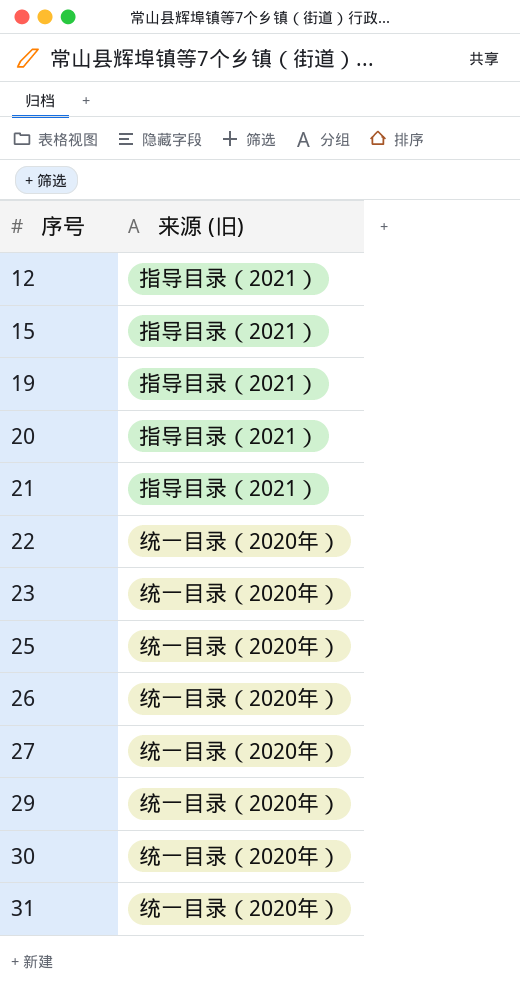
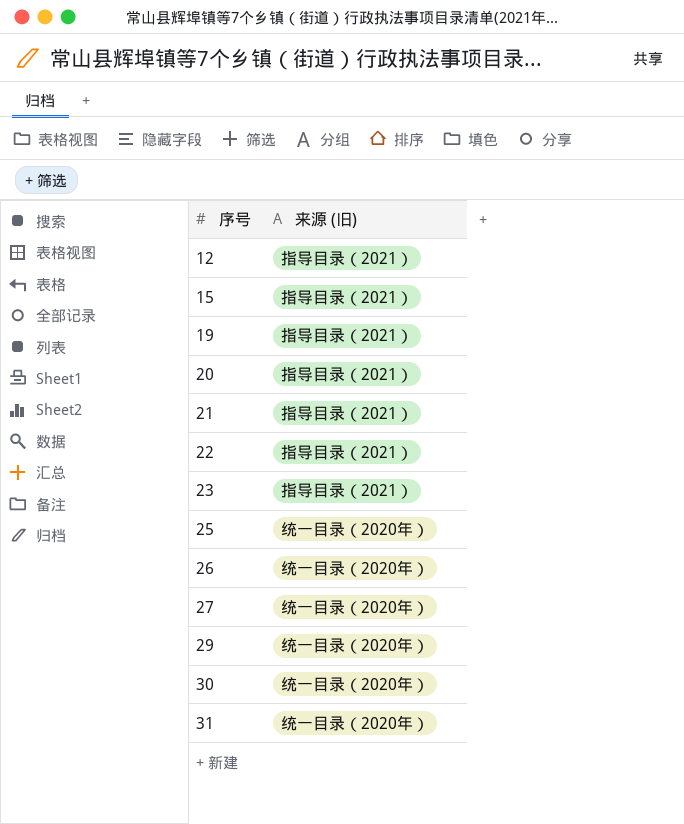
22 | 来源 (旧): 统一目录（2020年） -> 指导目录（2021）
23 | 来源 (旧): 统一目录（2020年） -> 指导目录（2021）

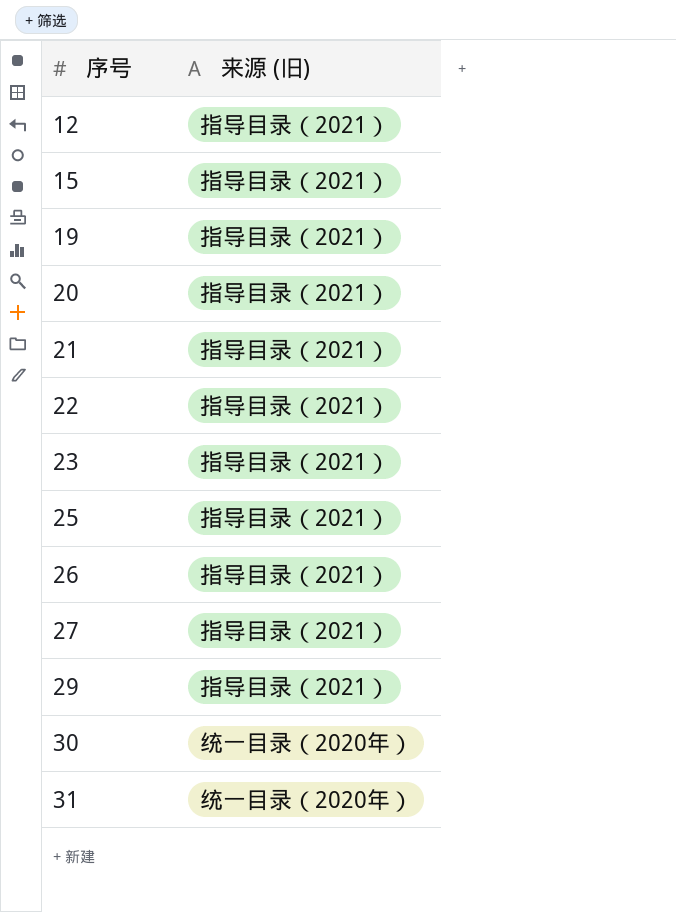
25 | 来源 (旧): 统一目录（2020年） -> 指导目录（2021）
26 | 来源 (旧): 统一目录（2020年） -> 指导目录（2021）
27 | 来源 (旧): 统一目录（2020年） -> 指导目录（2021）
29 | 来源 (旧): 统一目录（2020年） -> 指导目录（2021）

